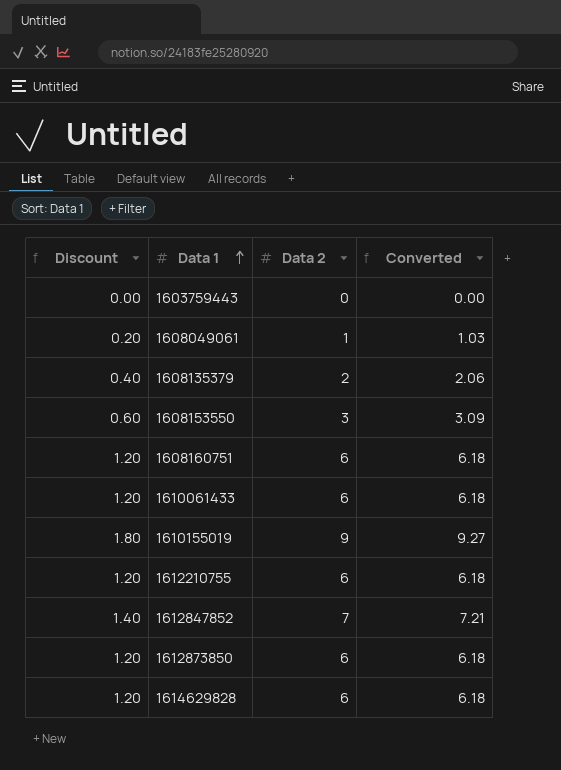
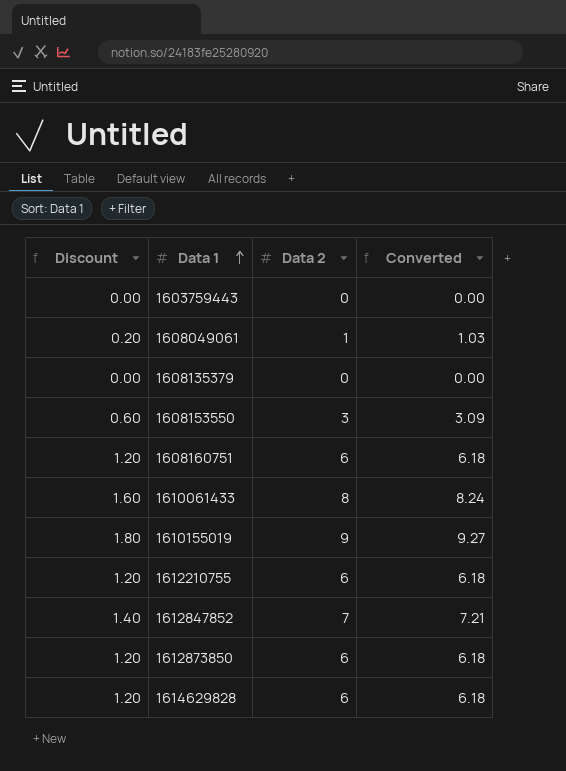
1608135379 | Discount: 0.40 -> 0.00
1608135379 | Data 2: 2 -> 0
1608135379 | Converted: 2.06 -> 0.00
1610061433 | Discount: 1.20 -> 1.60
1610061433 | Data 2: 6 -> 8
1610061433 | Converted: 6.18 -> 8.24

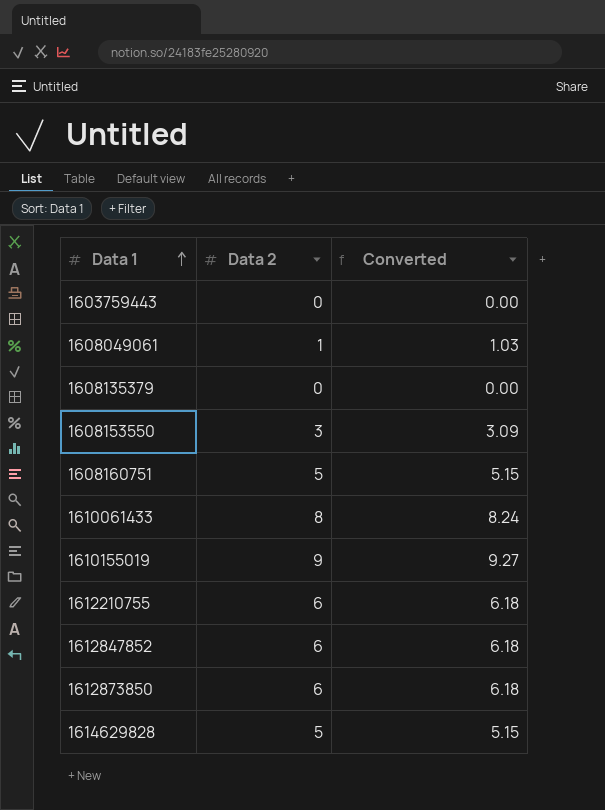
column Discount | formula: [Data 2] * 0.2 -> none
1608160751 | Data 2: 6 -> 5
1608160751 | Converted: 6.18 -> 5.15
1612847852 | Data 2: 7 -> 6
1612847852 | Converted: 7.21 -> 6.18
1614629828 | Data 2: 6 -> 5
1614629828 | Converted: 6.18 -> 5.15

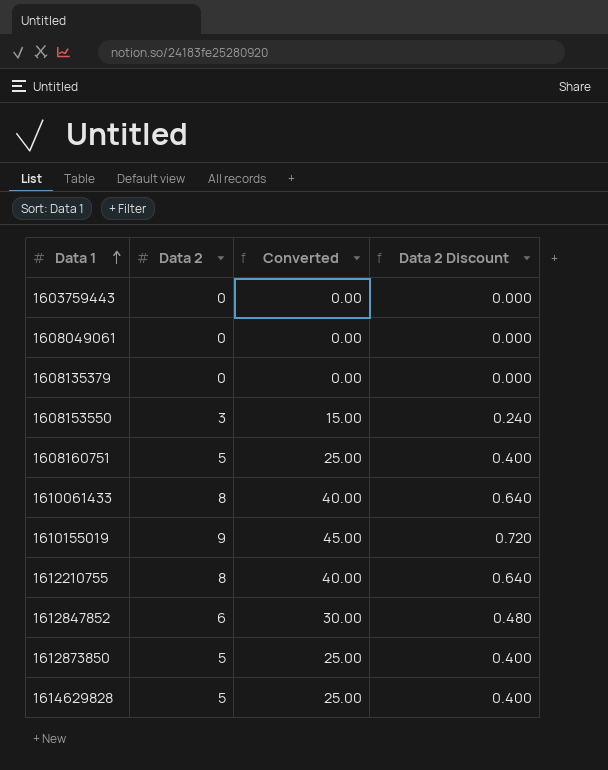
column Converted | formula: [Data 2] * 1.03 -> [Data 2] * 5
column Data 2 Discount | formula: none -> [Data 2] * 0.08
1608049061 | Data 2: 1 -> 0
1612210755 | Data 2: 6 -> 8
1612873850 | Data 2: 6 -> 5

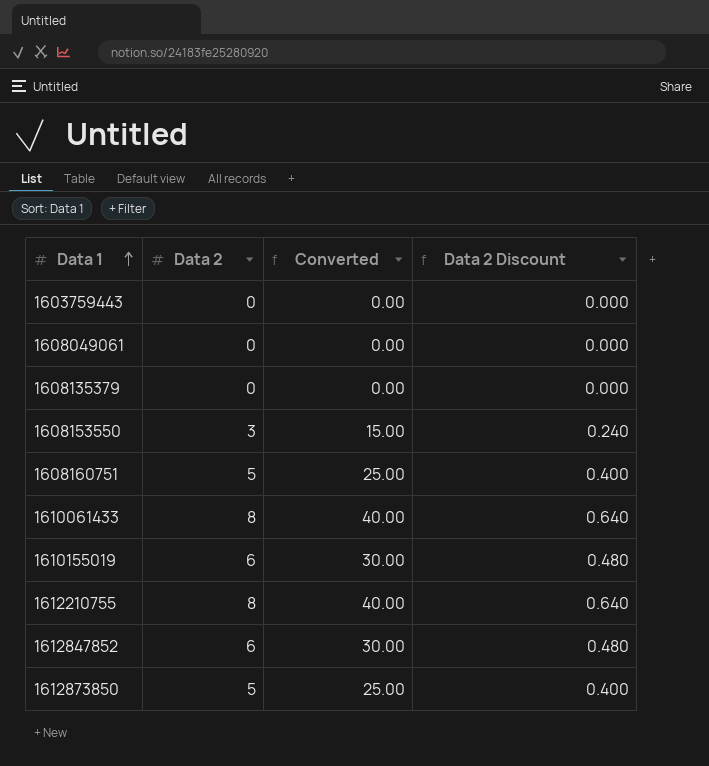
row 1614629828: 5 | 25.00 | 0.400 -> none
1610155019 | Data 2: 9 -> 6
1610155019 | Converted: 45.00 -> 30.00
1610155019 | Data 2 Discount: 0.720 -> 0.480

